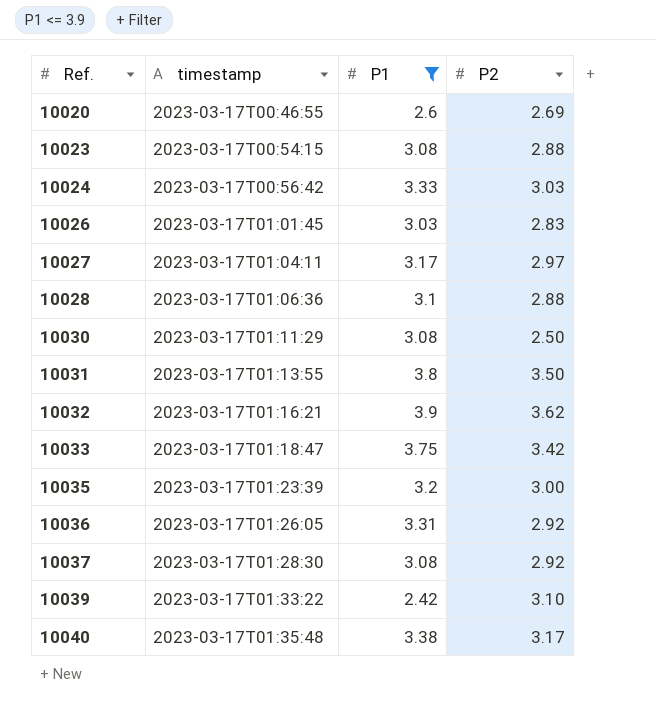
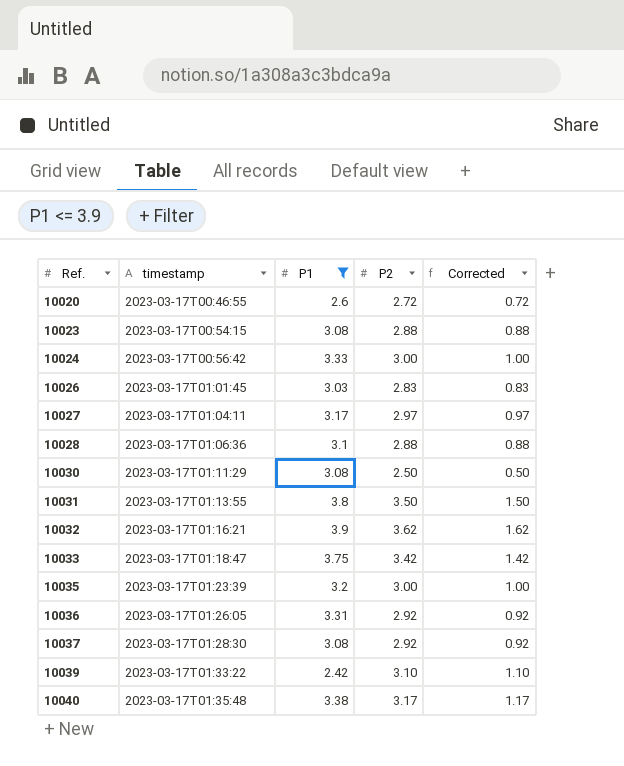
column Corrected | formula: none -> [P2] - 2
10020 | P2: 2.69 -> 2.72
10024 | P2: 3.03 -> 3.00

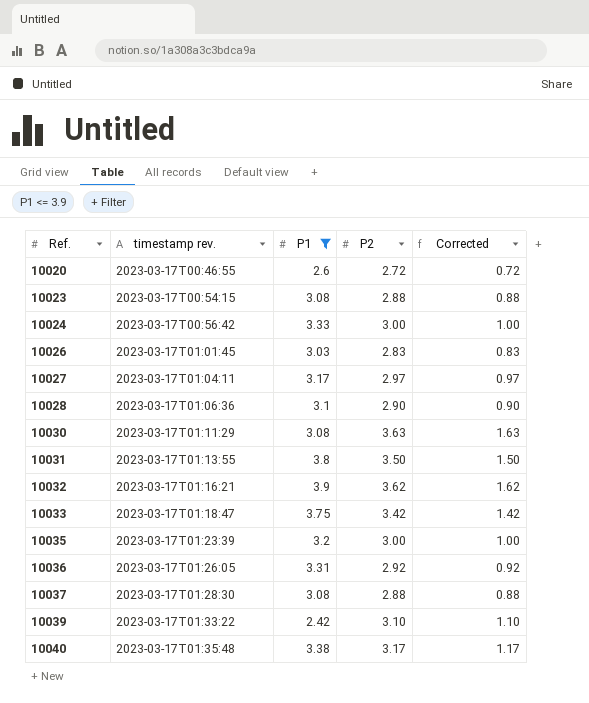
column name: timestamp -> timestamp rev.
10028 | P2: 2.88 -> 2.90
10028 | Corrected: 0.88 -> 0.90
10030 | P2: 2.50 -> 3.63
10030 | Corrected: 0.50 -> 1.63
10037 | P2: 2.92 -> 2.88
10037 | Corrected: 0.92 -> 0.88

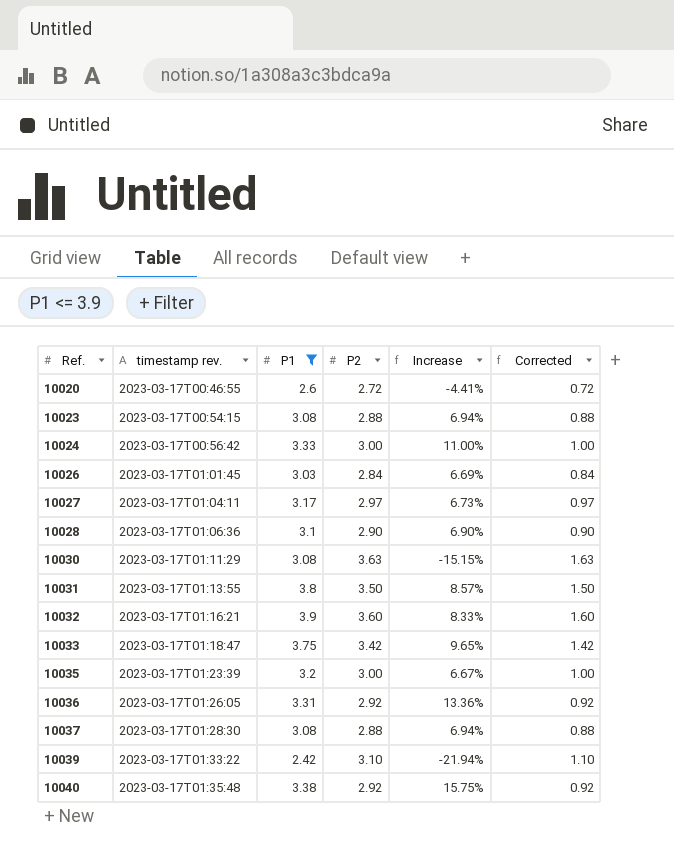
column Increase | formula: none -> ([P1] - [P2]) / [P2]
10026 | P2: 2.83 -> 2.84
10026 | Corrected: 0.83 -> 0.84
10032 | P2: 3.62 -> 3.60
10032 | Corrected: 1.62 -> 1.60
10040 | P2: 3.17 -> 2.92
10040 | Corrected: 1.17 -> 0.92

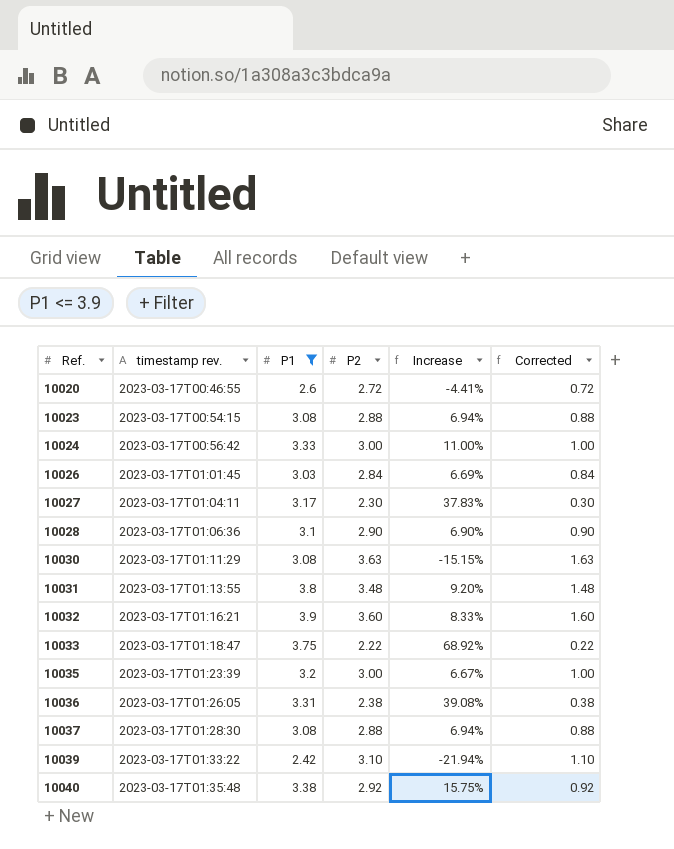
10027 | P2: 2.97 -> 2.30
10027 | Increase: 6.73% -> 37.83%
10027 | Corrected: 0.97 -> 0.30
10031 | P2: 3.50 -> 3.48
10031 | Increase: 8.57% -> 9.20%
10031 | Corrected: 1.50 -> 1.48
10033 | P2: 3.42 -> 2.22
10033 | Increase: 9.65% -> 68.92%
10033 | Corrected: 1.42 -> 0.22
10036 | P2: 2.92 -> 2.38
10036 | Increase: 13.36% -> 39.08%
10036 | Corrected: 0.92 -> 0.38

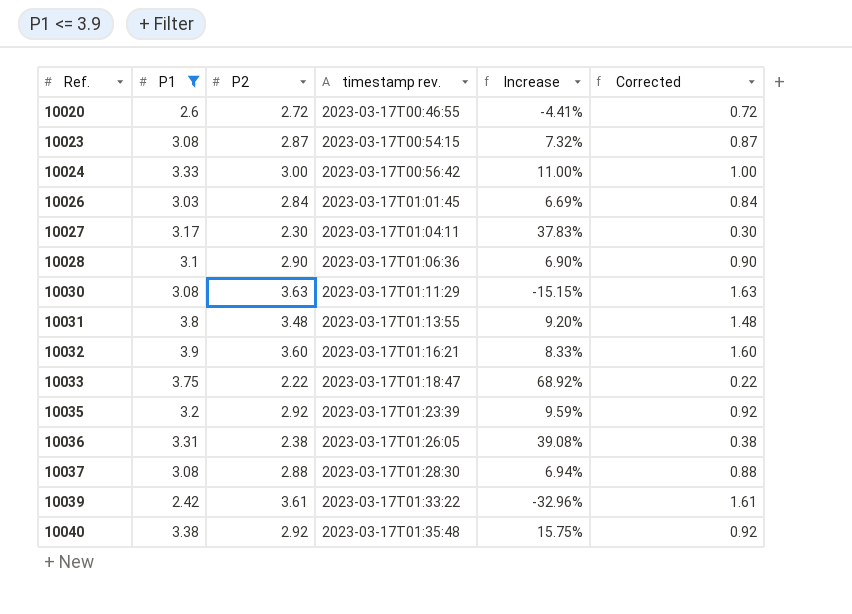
column timestamp rev. | position: 2 -> 4
10023 | P2: 2.88 -> 2.87
10023 | Increase: 6.94% -> 7.32%
10023 | Corrected: 0.88 -> 0.87
10035 | P2: 3.00 -> 2.92
10035 | Increase: 6.67% -> 9.59%
10035 | Corrected: 1.00 -> 0.92
10039 | P2: 3.10 -> 3.61
10039 | Increase: -21.94% -> -32.96%
10039 | Corrected: 1.10 -> 1.61

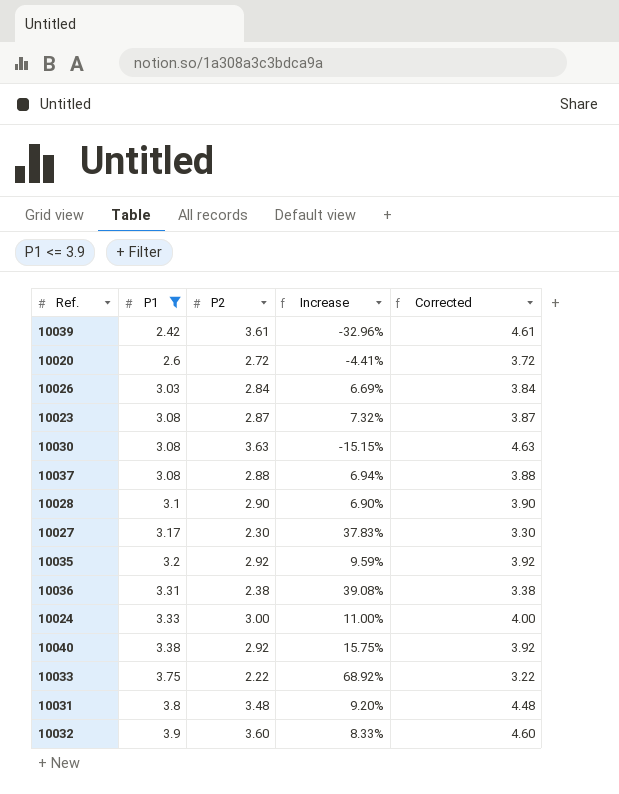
row order: Ref. ascending -> P1 ascending
column timestamp rev. | position: 4 -> none
column Corrected | formula: [P2] - 2 -> [P2] + 1

